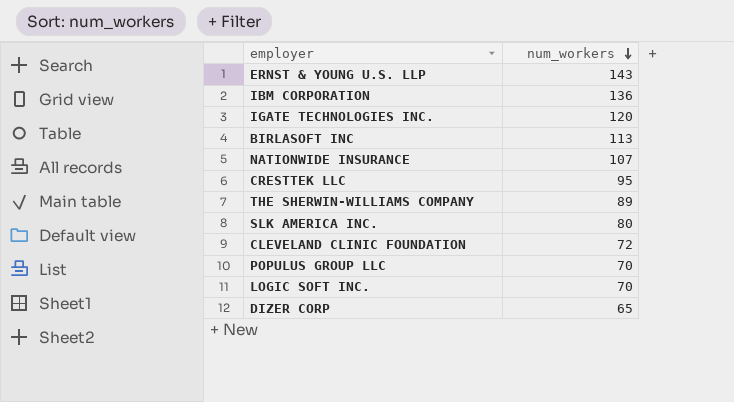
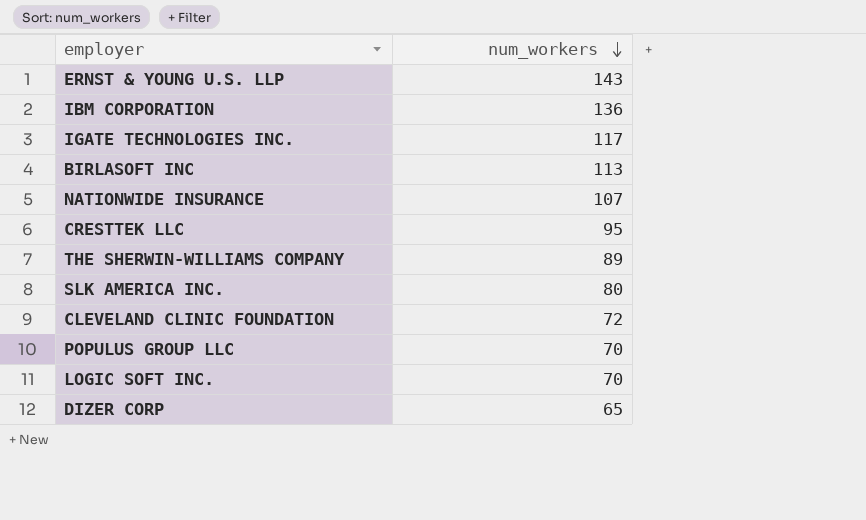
IGATE TECHNOLOGIES INC. | num_workers: 120 -> 117

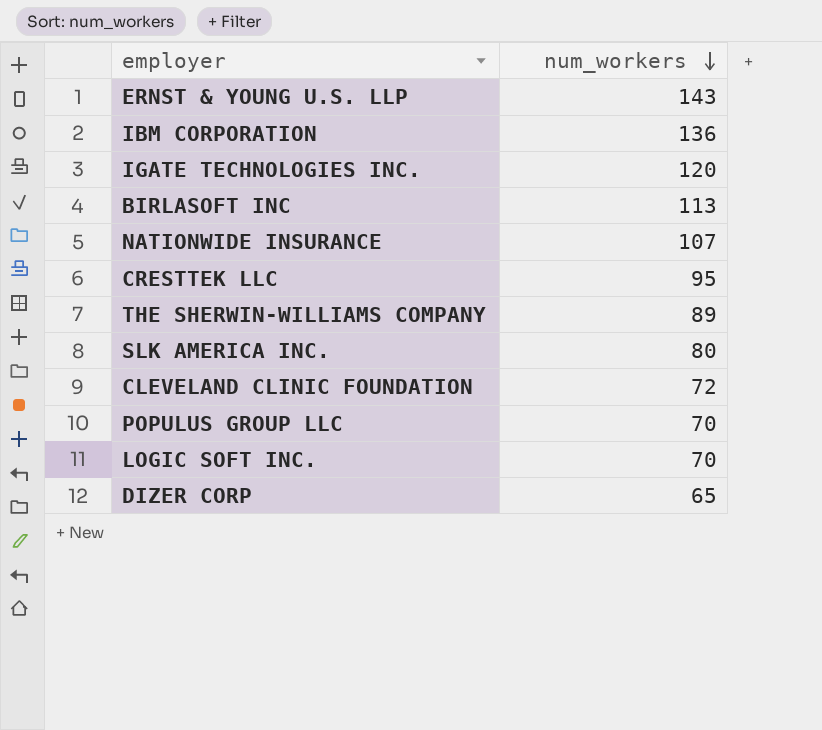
IGATE TECHNOLOGIES INC. | num_workers: 117 -> 120

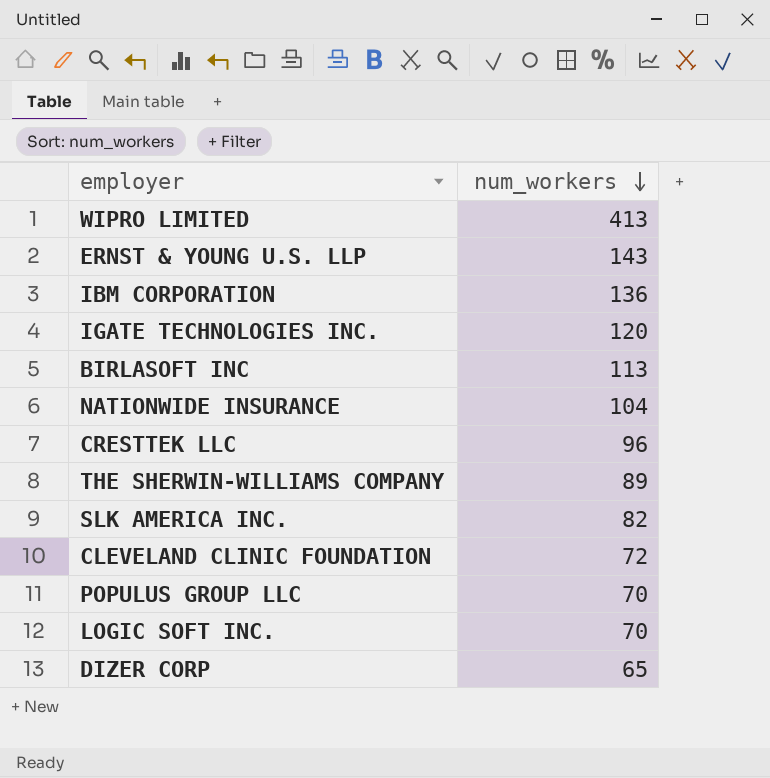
row WIPRO LIMITED: none -> 413
NATIONWIDE INSURANCE | num_workers: 107 -> 104
CRESTTEK LLC | num_workers: 95 -> 96
SLK AMERICA INC. | num_workers: 80 -> 82

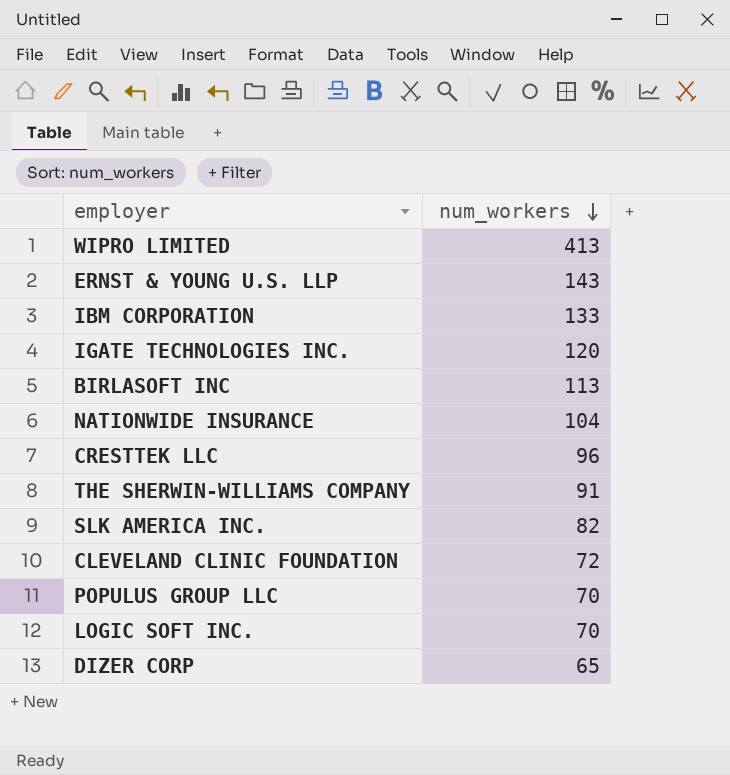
IBM CORPORATION | num_workers: 136 -> 133
THE SHERWIN-WILLIAMS COMPANY | num_workers: 89 -> 91

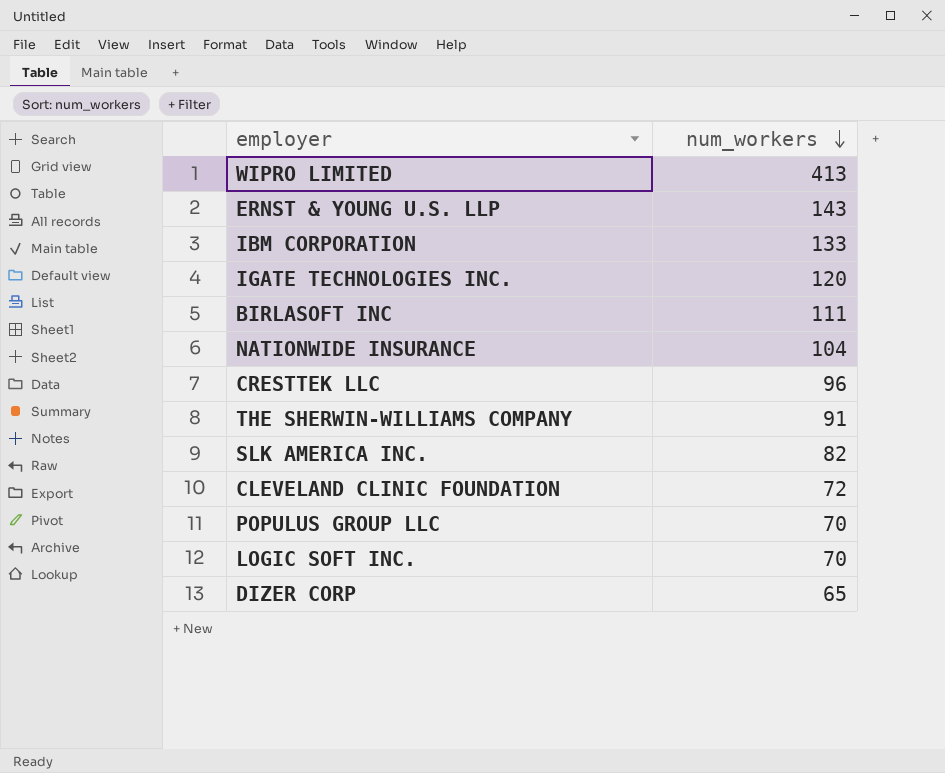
BIRLASOFT INC | num_workers: 113 -> 111

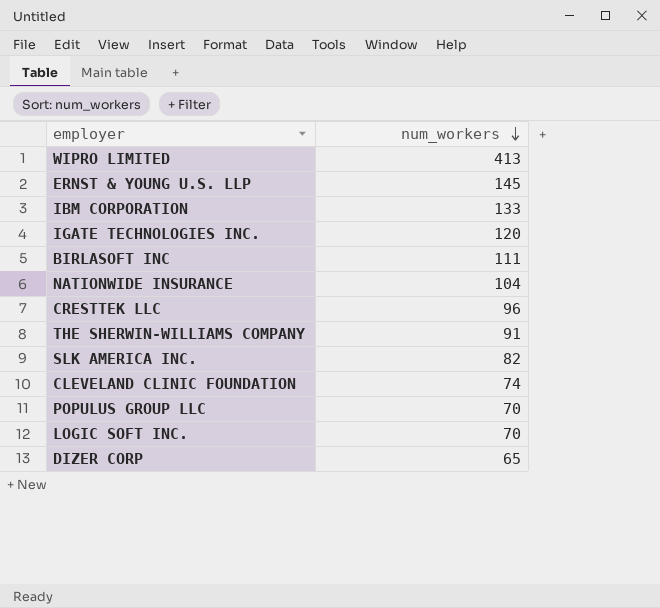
ERNST & YOUNG U.S. LLP | num_workers: 143 -> 145
CLEVELAND CLINIC FOUNDATION | num_workers: 72 -> 74

